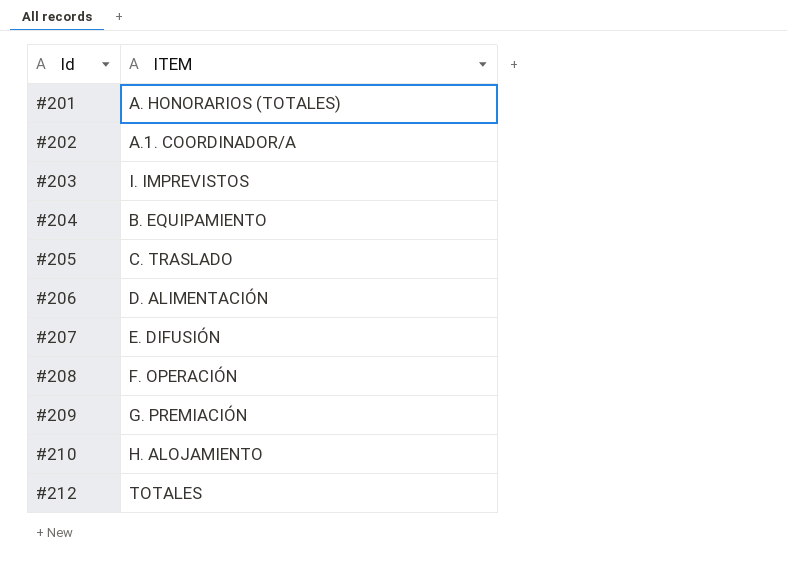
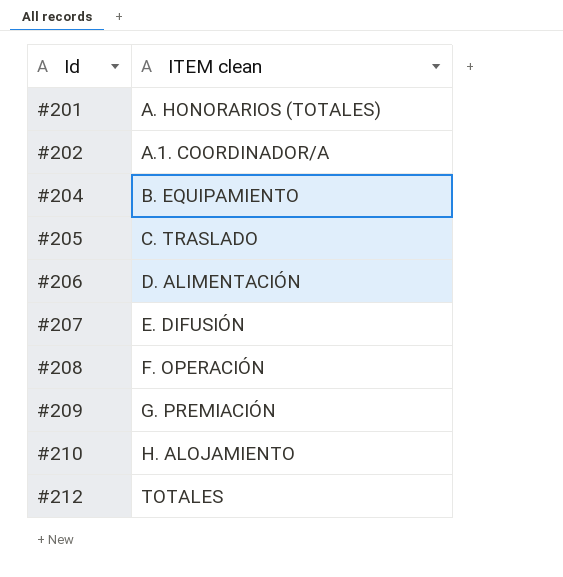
column name: ITEM -> ITEM clean
row #203: I. IMPREVISTOS -> none

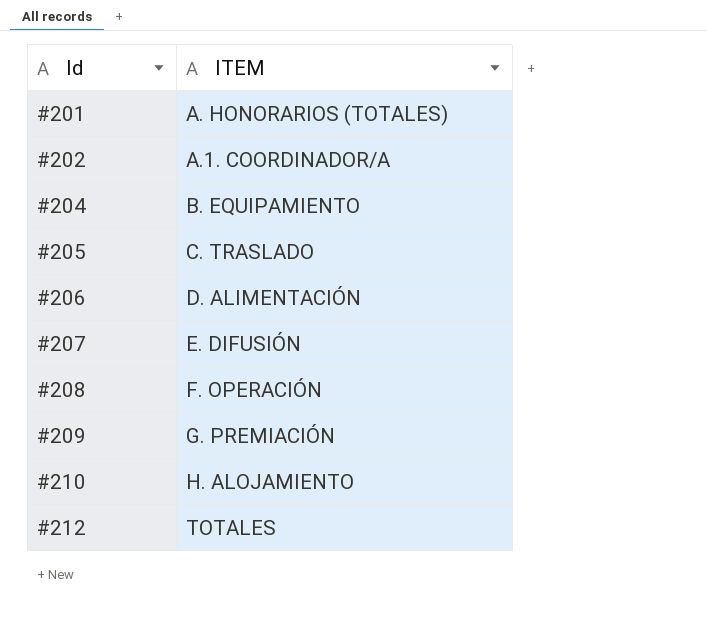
column name: ITEM clean -> ITEM

